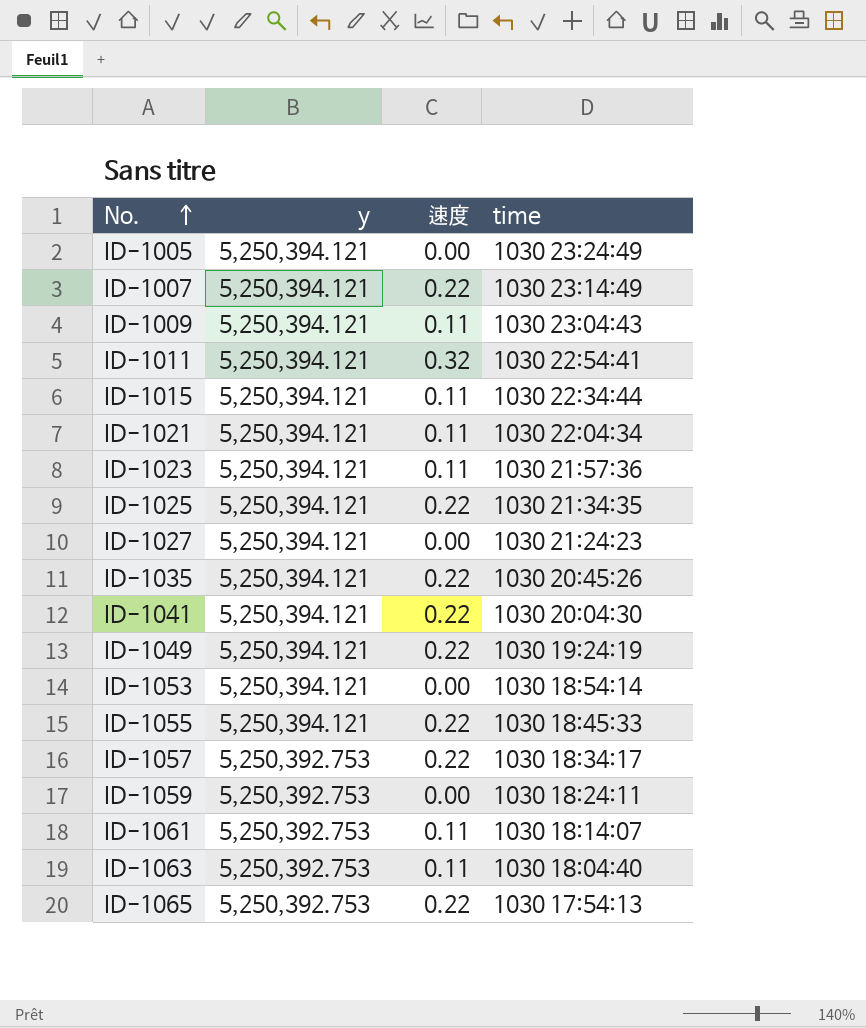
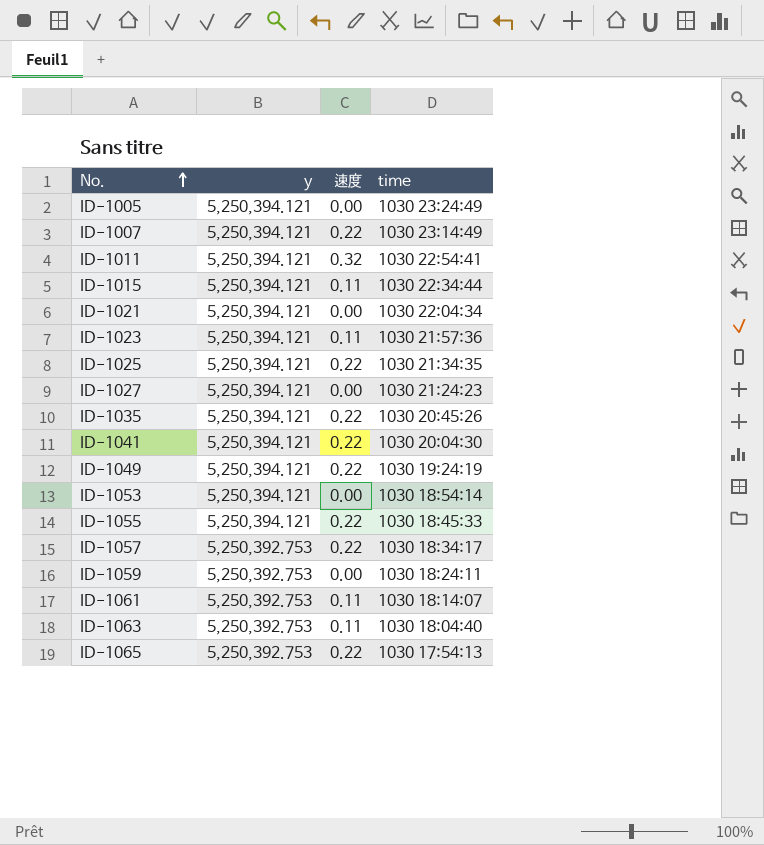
row ID-1009: 5,250,394.121 | 0.11 | 1030 23:04:43 -> none
ID-1021 | 速度: 0.11 -> 0.00

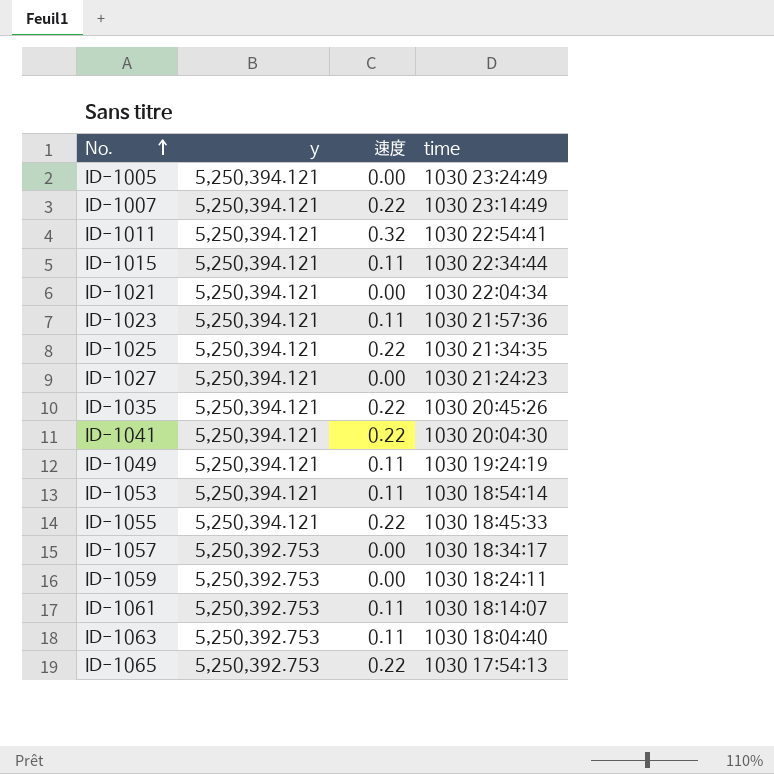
ID-1049 | 速度: 0.22 -> 0.11
ID-1053 | 速度: 0.00 -> 0.11
ID-1057 | 速度: 0.22 -> 0.00

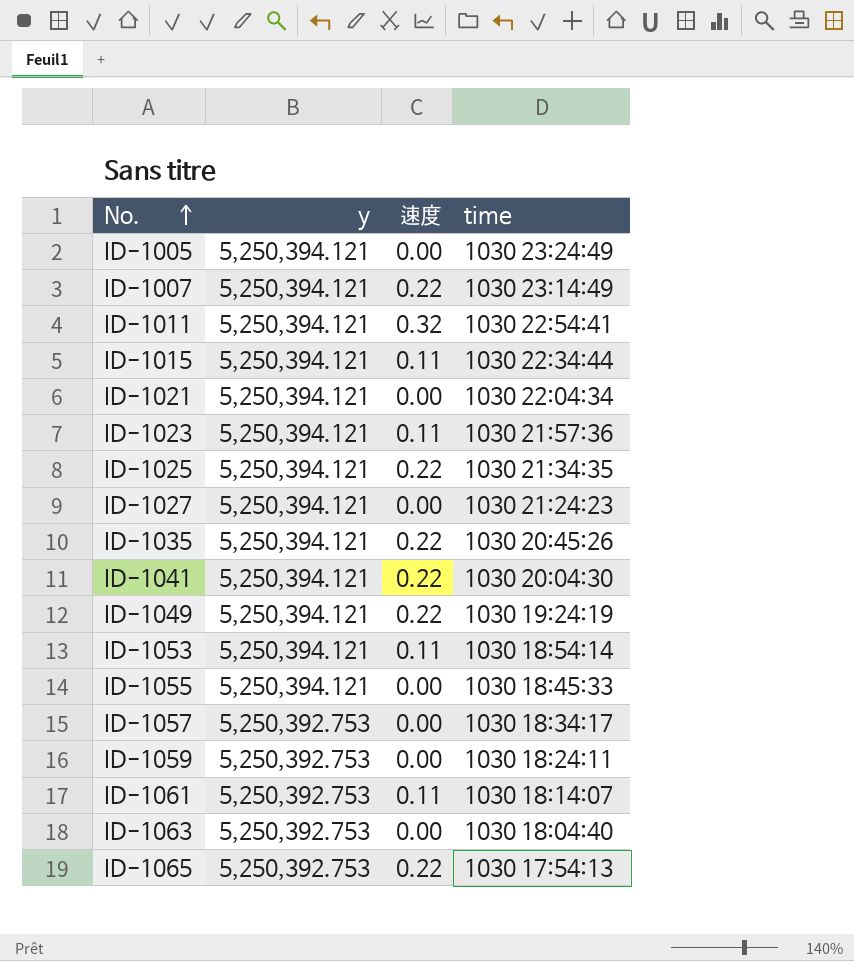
ID-1049 | 速度: 0.11 -> 0.22
ID-1055 | 速度: 0.22 -> 0.00
ID-1063 | 速度: 0.11 -> 0.00

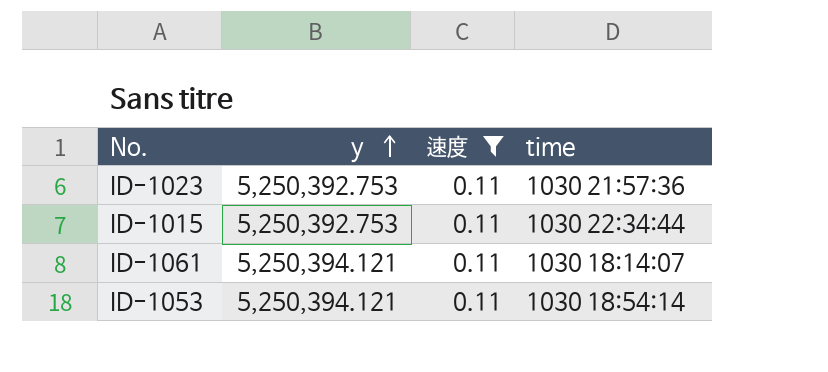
filter: none -> 速度 = 0.11
row order: No. ascending -> y ascending
ID-1023 | y: 5,250,394.121 -> 5,250,392.753
ID-1015 | y: 5,250,394.121 -> 5,250,392.753
ID-1061 | y: 5,250,392.753 -> 5,250,394.121

